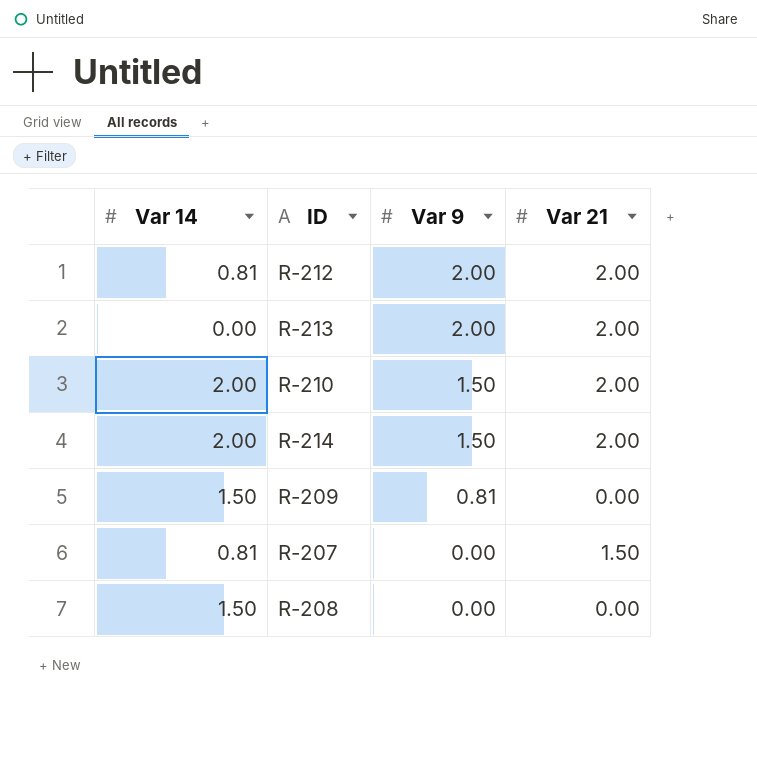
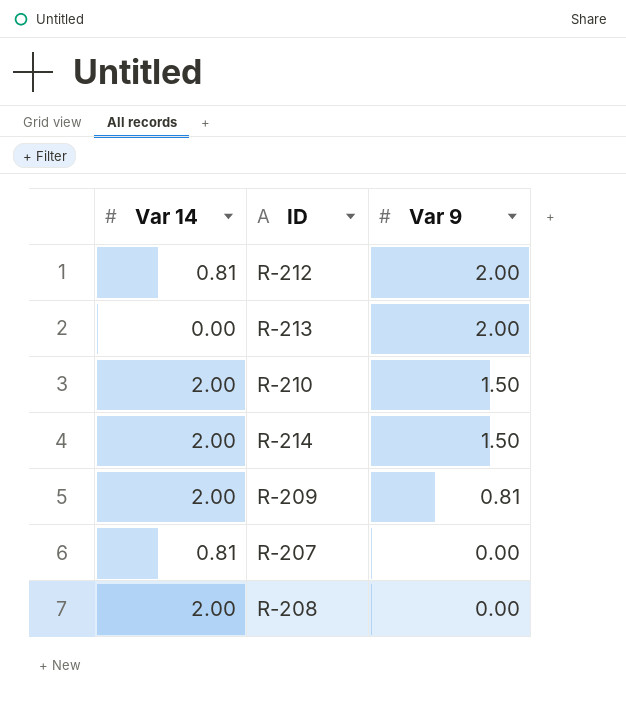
column Var 21 | position: 4 -> none
R-209 | Var 14: 1.50 -> 2.00
R-208 | Var 14: 1.50 -> 2.00

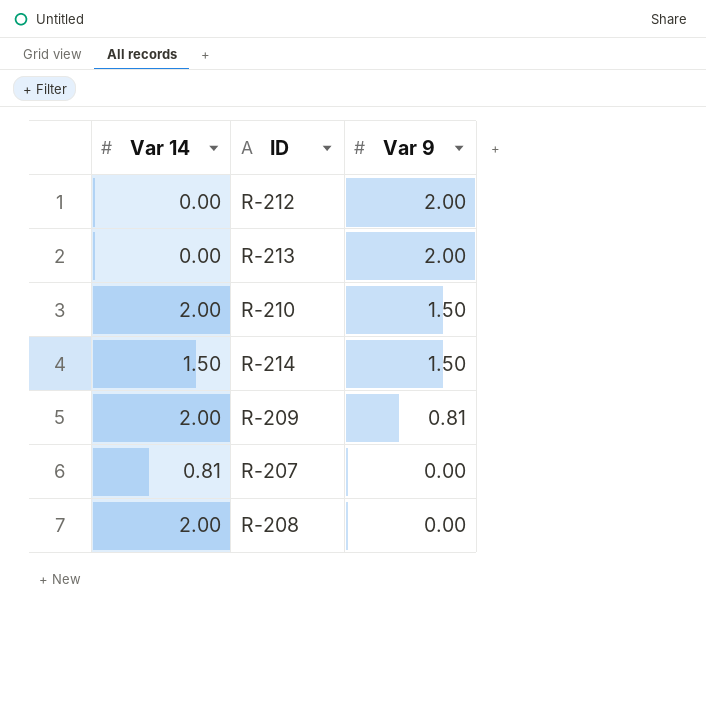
R-212 | Var 14: 0.81 -> 0.00
R-214 | Var 14: 2.00 -> 1.50

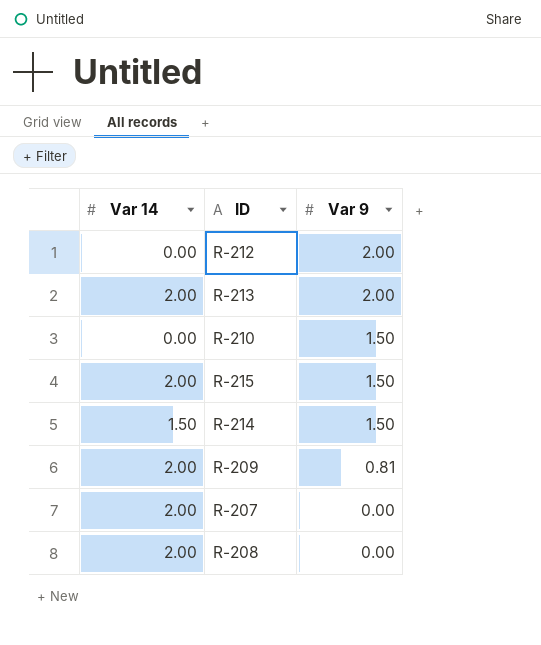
R-213 | Var 14: 0.00 -> 2.00
R-210 | Var 14: 2.00 -> 0.00
row R-215: none -> 2.00 | 1.50
R-207 | Var 14: 0.81 -> 2.00

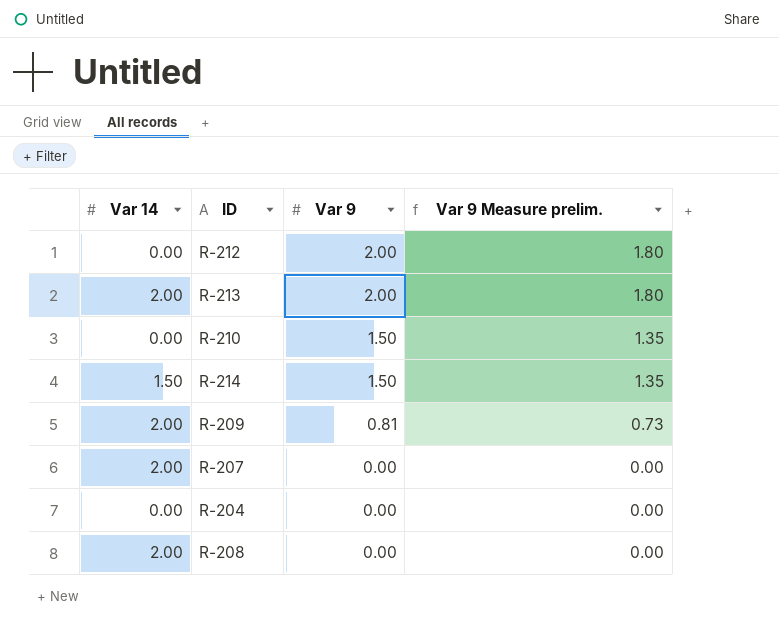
column Var 9 Measure prelim. | formula: none -> [Var 9] * 0.9
row R-215: 2.00 | 1.50 -> none
row R-204: none -> 0.00 | 0.00 | 0.00

